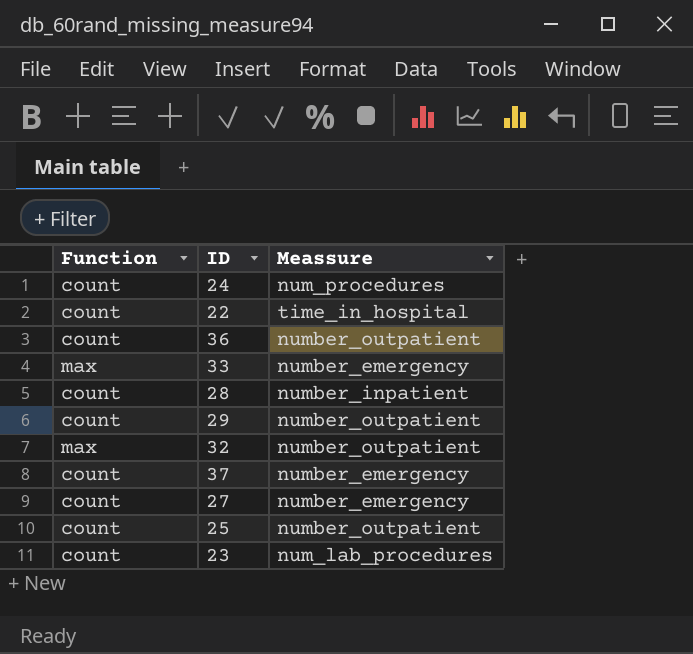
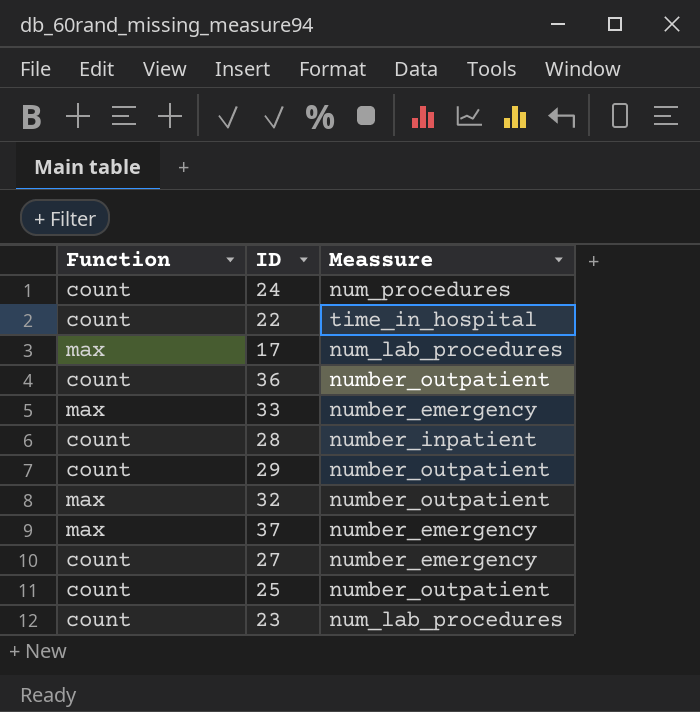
row 17: none -> max | num_lab_procedures
37 | Function: count -> max

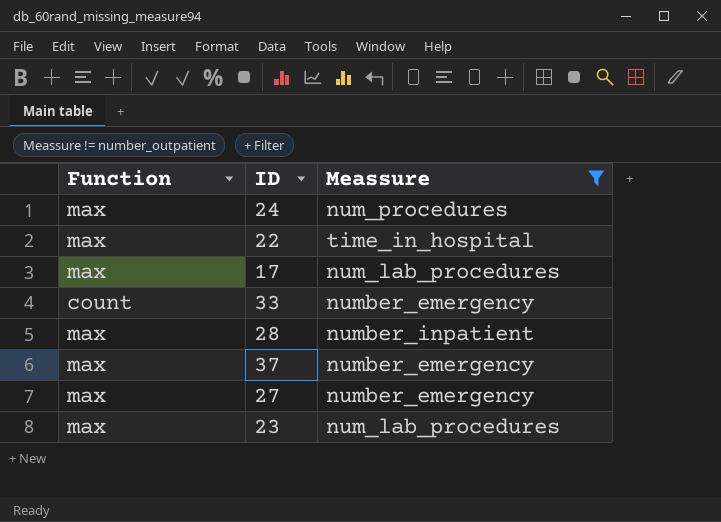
filter: none -> Meassure != number_outpatient
24 | Function: count -> max
22 | Function: count -> max
33 | Function: max -> count
28 | Function: count -> max
27 | Function: count -> max
23 | Function: count -> max

